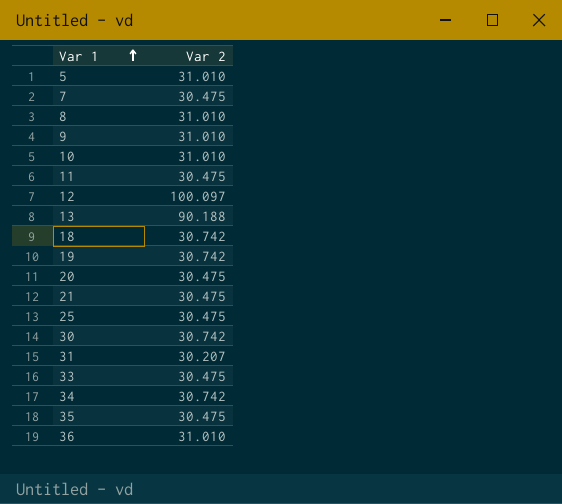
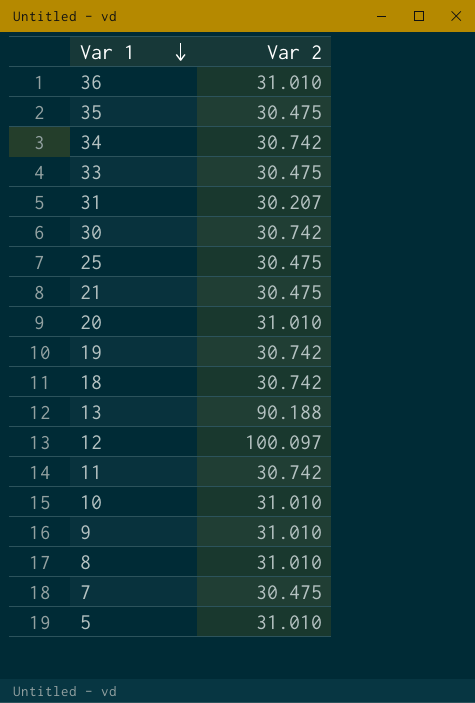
row order: Var 1 ascending -> Var 1 descending
20 | Var 2: 30.475 -> 31.010
11 | Var 2: 30.475 -> 30.742

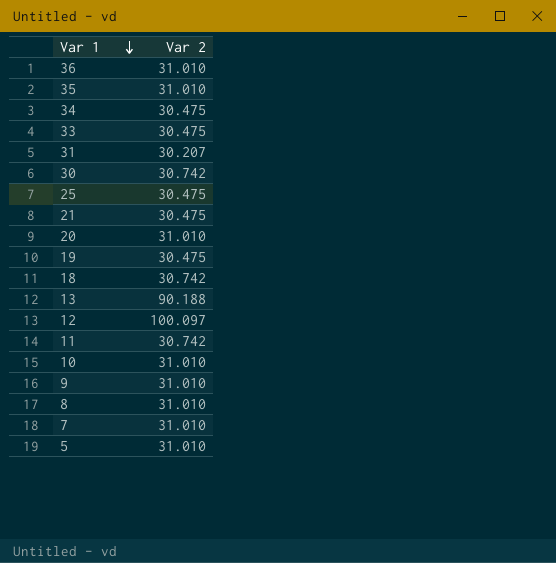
35 | Var 2: 30.475 -> 31.010
34 | Var 2: 30.742 -> 30.475
19 | Var 2: 30.742 -> 30.475
7 | Var 2: 30.475 -> 31.010

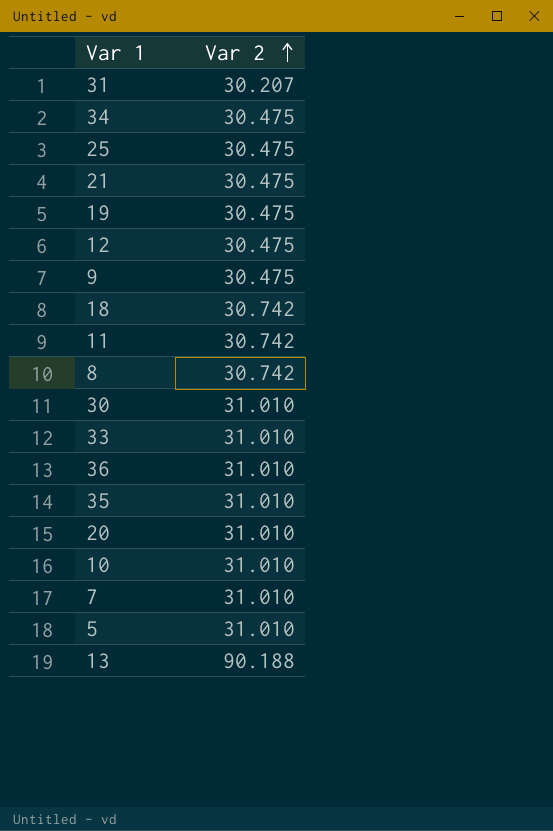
row order: Var 1 descending -> Var 2 ascending
12 | Var 2: 100.097 -> 30.475
9 | Var 2: 31.010 -> 30.475
8 | Var 2: 31.010 -> 30.742
30 | Var 2: 30.742 -> 31.010
33 | Var 2: 30.475 -> 31.010

